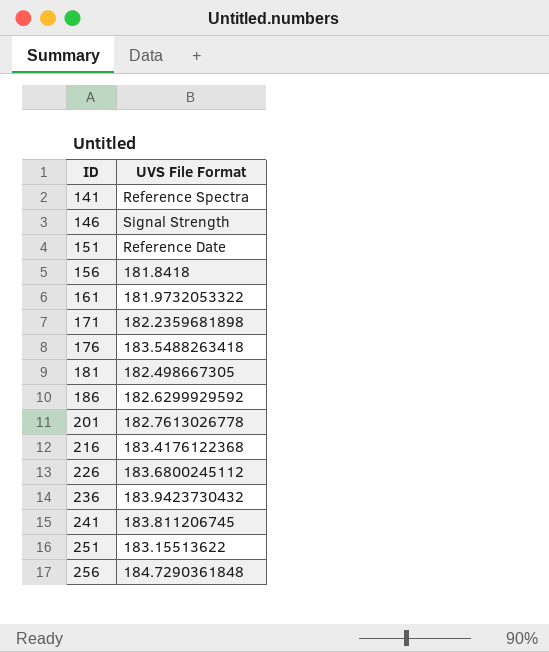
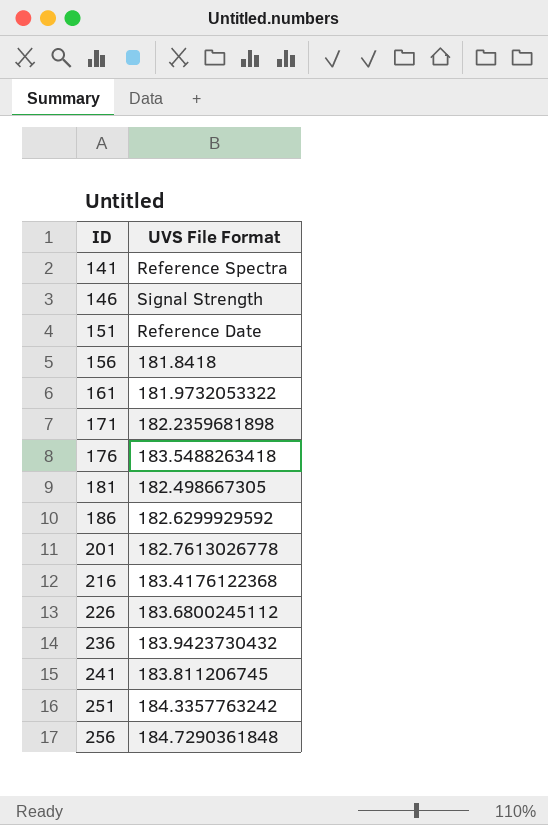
251 | UVS File Format: 183.15513622 -> 184.3357763242

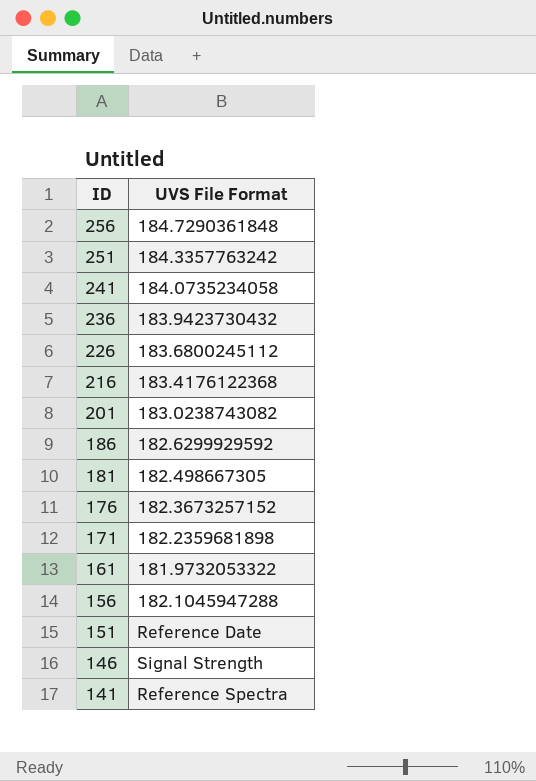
row order: ID ascending -> ID descending
241 | UVS File Format: 183.811206745 -> 184.0735234058
201 | UVS File Format: 182.7613026778 -> 183.0238743082
176 | UVS File Format: 183.5488263418 -> 182.3673257152
156 | UVS File Format: 181.8418 -> 182.1045947288

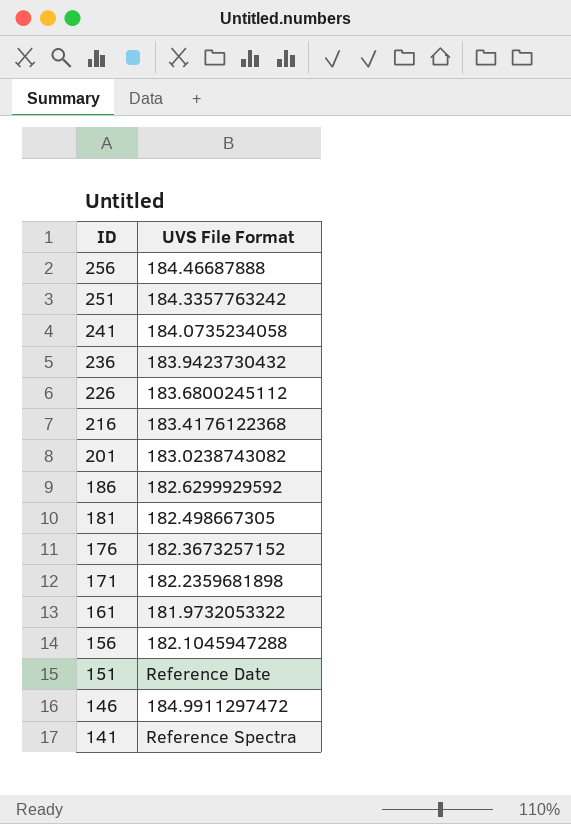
256 | UVS File Format: 184.7290361848 -> 184.46687888
146 | UVS File Format: Signal Strength -> 184.9911297472

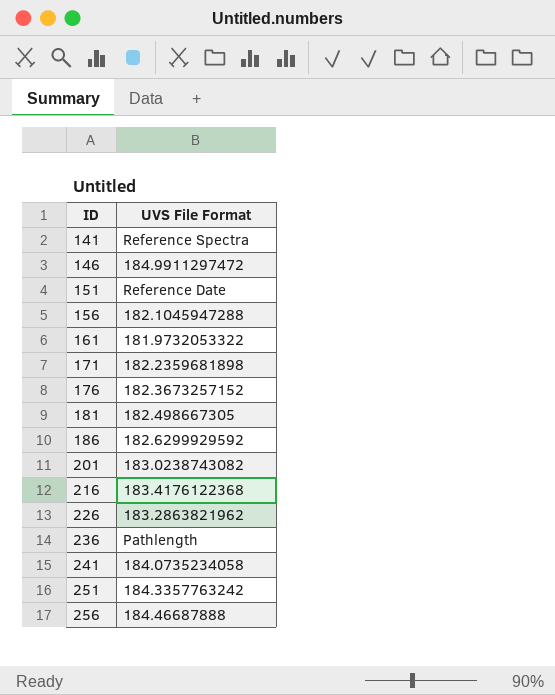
row order: ID descending -> ID ascending
226 | UVS File Format: 183.6800245112 -> 183.2863821962
236 | UVS File Format: 183.9423730432 -> Pathlength

